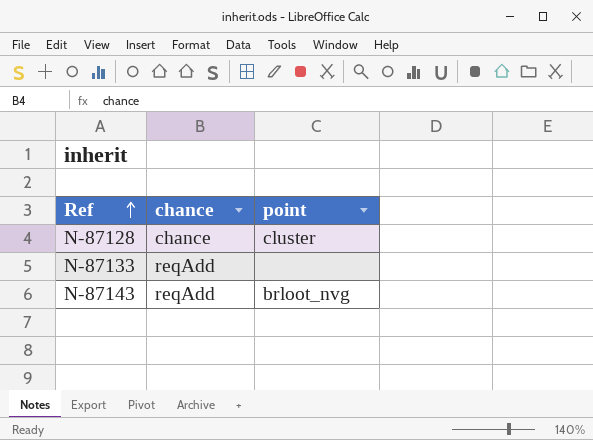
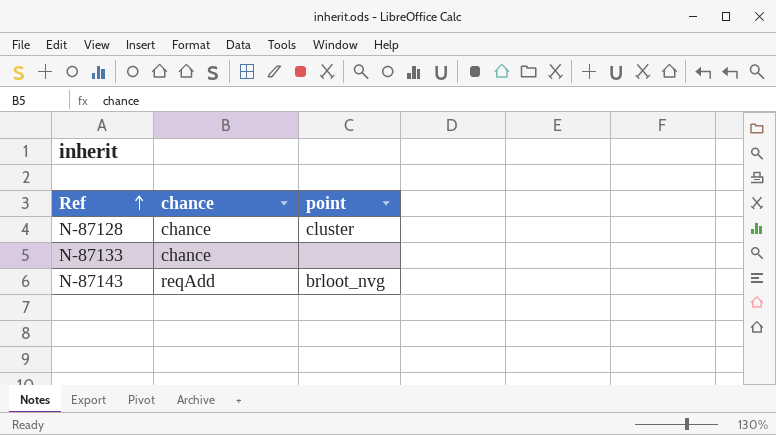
N-87133 | chance: reqAdd -> chance

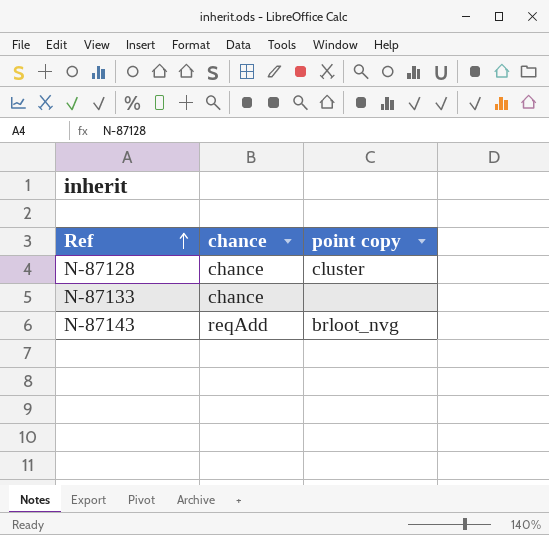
column name: point -> point copy

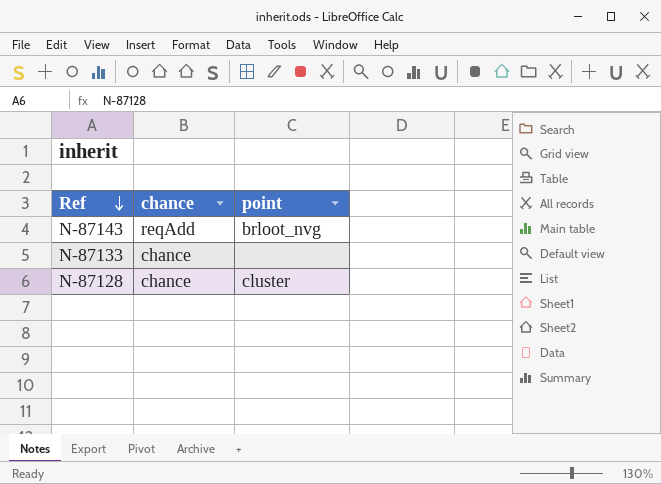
row order: Ref ascending -> Ref descending
column name: point copy -> point

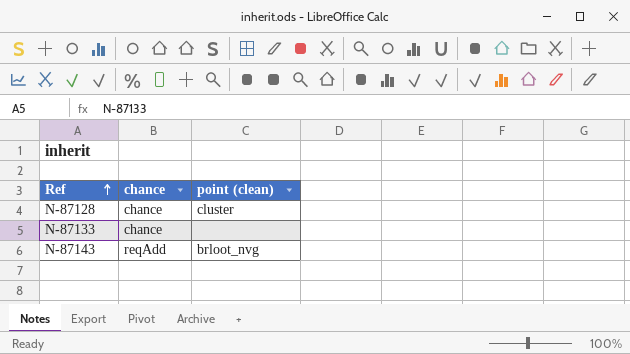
row order: Ref descending -> Ref ascending
column name: point -> point (clean)

